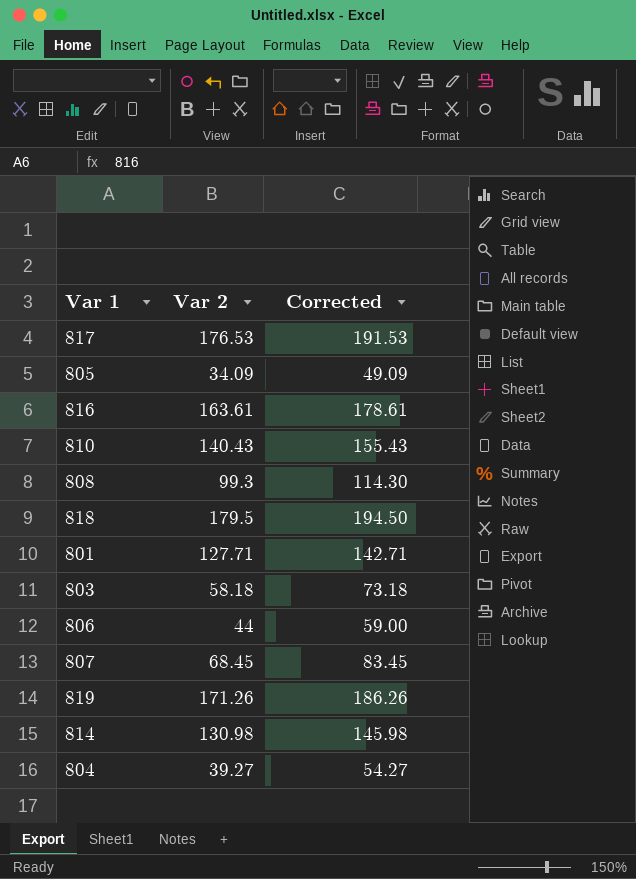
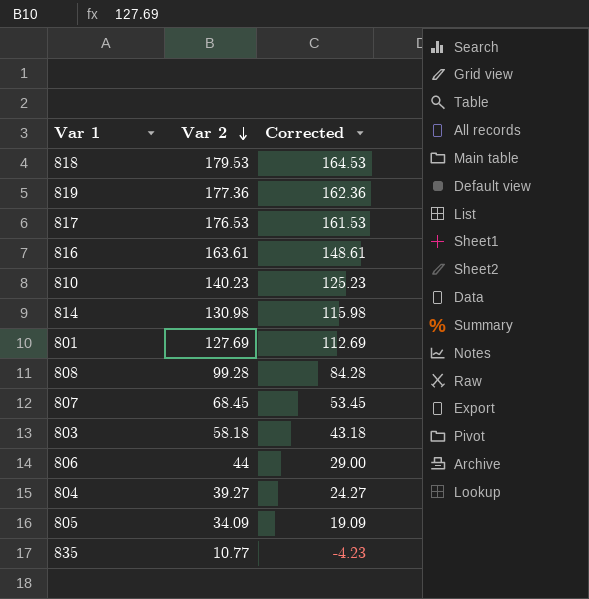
row order: none -> Var 2 descending
column Corrected | formula: [Var 2] + 15 -> [Var 2] - 15
818 | Var 2: 179.5 -> 179.53
819 | Var 2: 171.26 -> 177.36
810 | Var 2: 140.43 -> 140.23
801 | Var 2: 127.71 -> 127.69
808 | Var 2: 99.3 -> 99.28
row 835: none -> 10.77 | -4.23

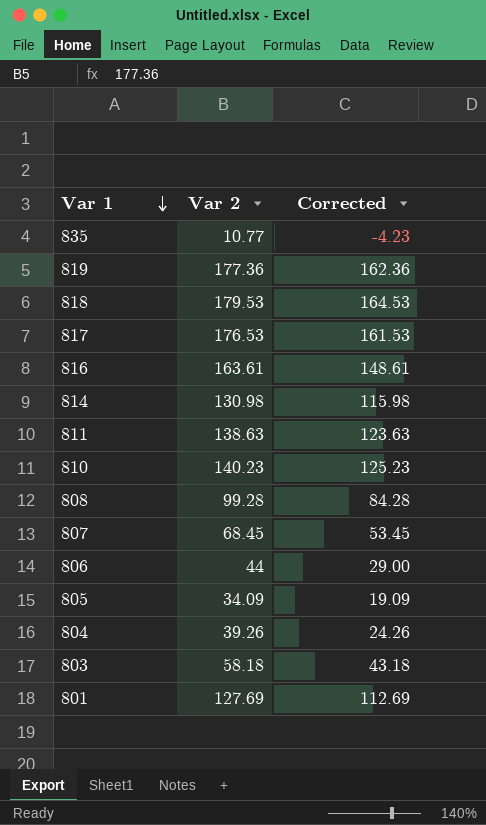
row order: Var 2 descending -> Var 1 descending
row 811: none -> 138.63 | 123.63
804 | Var 2: 39.27 -> 39.26
804 | Corrected: 24.27 -> 24.26

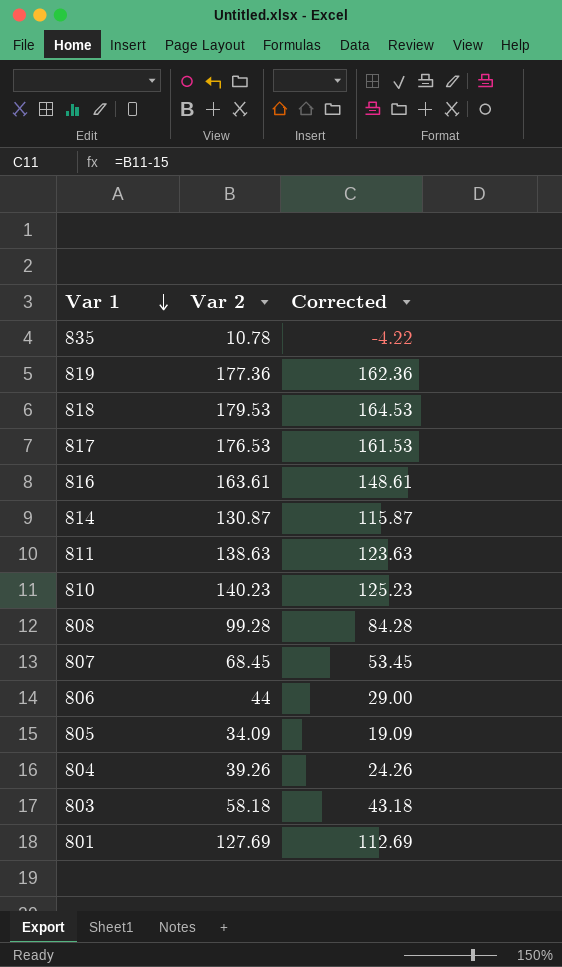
835 | Var 2: 10.77 -> 10.78
835 | Corrected: -4.23 -> -4.22
814 | Var 2: 130.98 -> 130.87
814 | Corrected: 115.98 -> 115.87

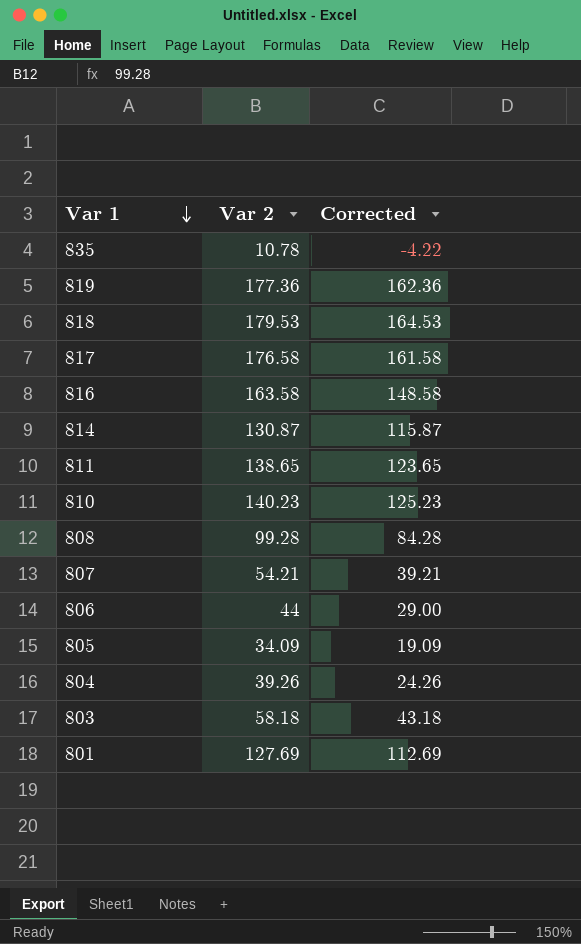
817 | Var 2: 176.53 -> 176.58
817 | Corrected: 161.53 -> 161.58
816 | Var 2: 163.61 -> 163.58
816 | Corrected: 148.61 -> 148.58
811 | Var 2: 138.63 -> 138.65
811 | Corrected: 123.63 -> 123.65
807 | Var 2: 68.45 -> 54.21
807 | Corrected: 53.45 -> 39.21

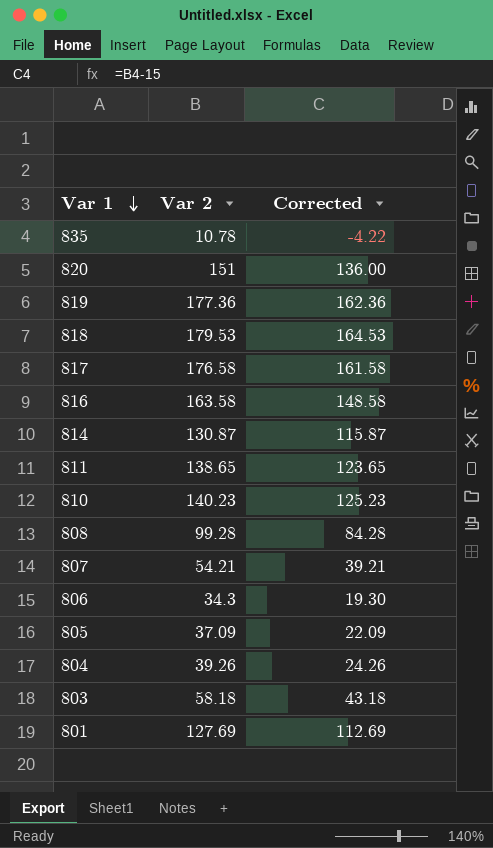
row 820: none -> 151 | 136.00
806 | Var 2: 44 -> 34.3
806 | Corrected: 29.00 -> 19.30
805 | Var 2: 34.09 -> 37.09
805 | Corrected: 19.09 -> 22.09

